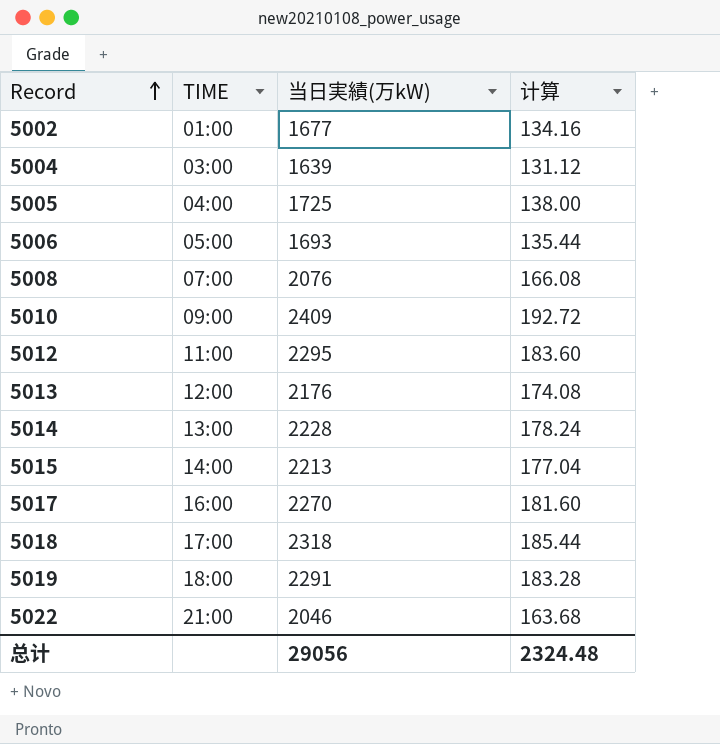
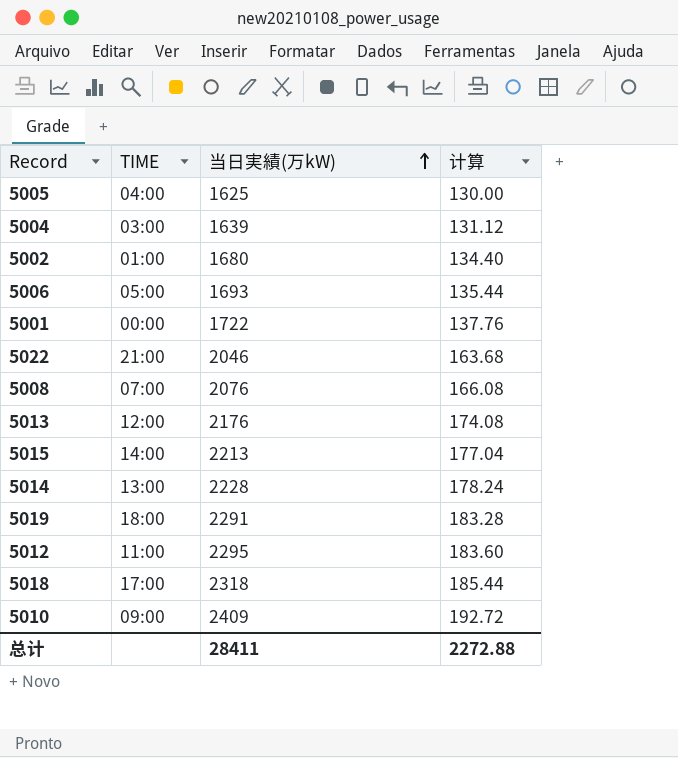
row order: Record ascending -> 当日実績(万kW) ascending
row 5017: 16:00 | 2270 | 181.60 -> none
5005 | 当日実績(万kW): 1725 -> 1625
5005 | 计算: 138.00 -> 130.00
5002 | 当日実績(万kW): 1677 -> 1680
5002 | 计算: 134.16 -> 134.40
row 5001: none -> 00:00 | 1722 | 137.76
总计 | 当日実績(万kW): 29056 -> 28411
总计 | 计算: 2324.48 -> 2272.88

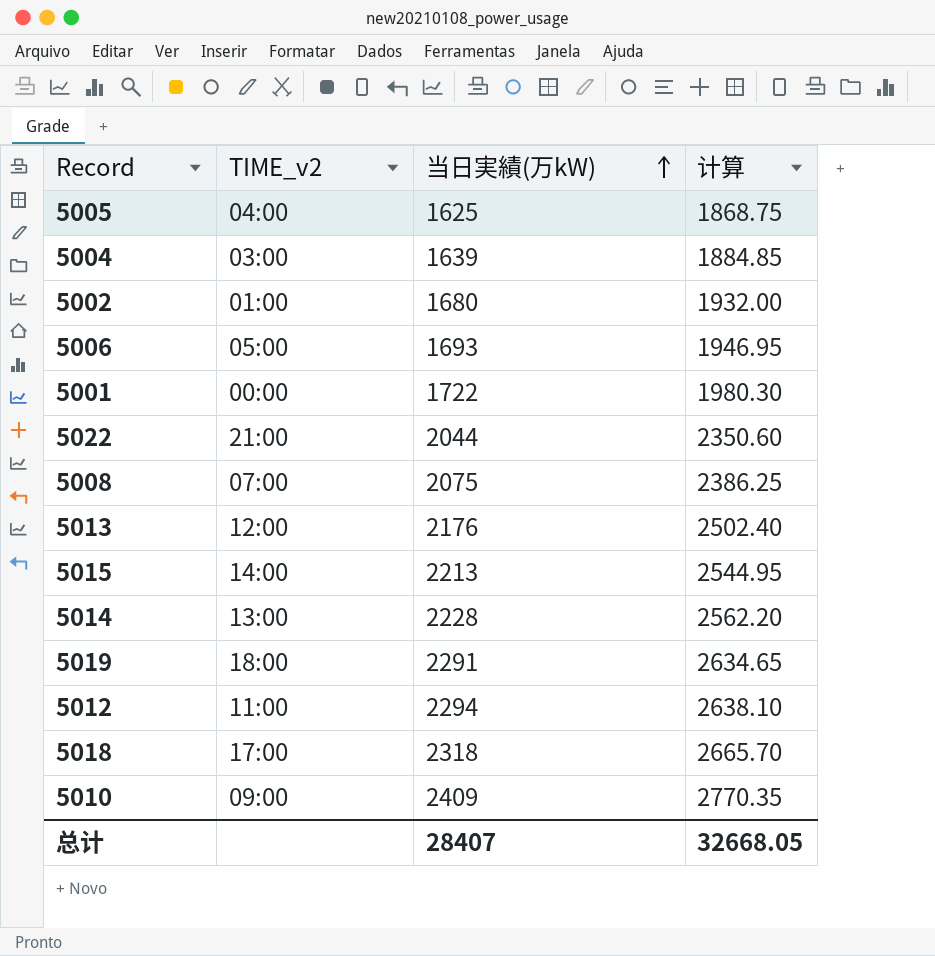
column name: TIME -> TIME_v2
column 计算 | formula: [当日実績(万kW)] * 0.08 -> [当日実績(万kW)] * 1.15
5022 | 当日実績(万kW): 2046 -> 2044
5008 | 当日実績(万kW): 2076 -> 2075
5012 | 当日実績(万kW): 2295 -> 2294
总计 | 当日実績(万kW): 28411 -> 28407
总计 | 计算: 2272.88 -> 32668.05

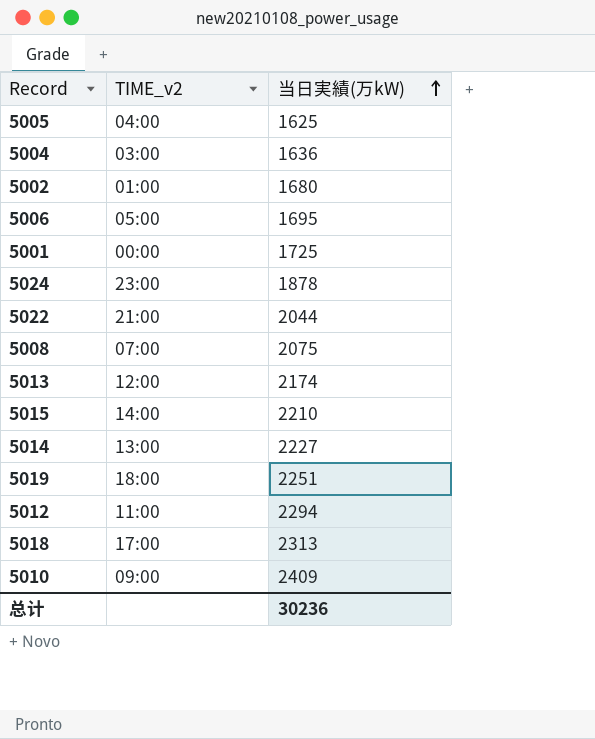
column 计算 | formula: [当日実績(万kW)] * 1.15 -> none
5004 | 当日実績(万kW): 1639 -> 1636
5006 | 当日実績(万kW): 1693 -> 1695
5001 | 当日実績(万kW): 1722 -> 1725
row 5024: none -> 23:00 | 1878
5013 | 当日実績(万kW): 2176 -> 2174
5015 | 当日実績(万kW): 2213 -> 2210
5014 | 当日実績(万kW): 2228 -> 2227
5019 | 当日実績(万kW): 2291 -> 2251
5018 | 当日実績(万kW): 2318 -> 2313
总计 | 当日実績(万kW): 28407 -> 30236

